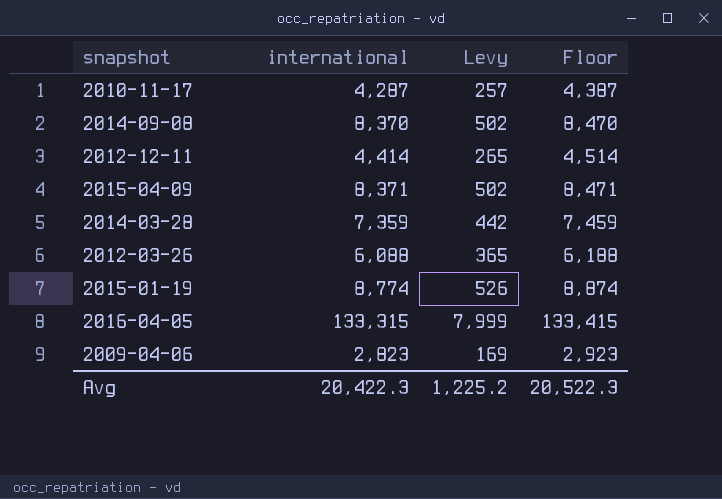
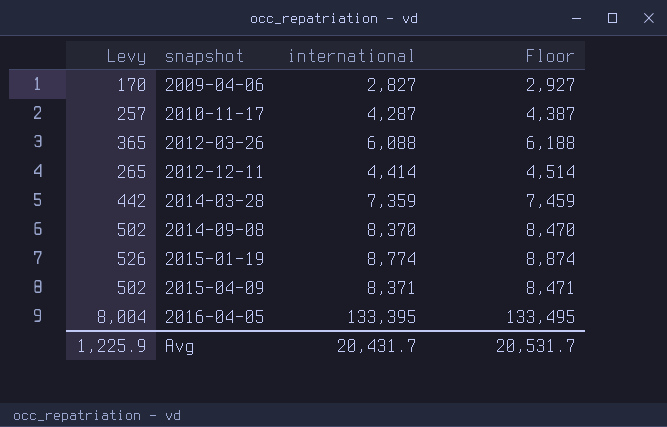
row order: none -> snapshot ascending
column Levy | position: 3 -> 1
2009-04-06 | Levy: 169 -> 170
2009-04-06 | international: 2,823 -> 2,827
2009-04-06 | Floor: 2,923 -> 2,927
2016-04-05 | Levy: 7,999 -> 8,004
2016-04-05 | international: 133,315 -> 133,395
2016-04-05 | Floor: 133,415 -> 133,495
Avg | Levy: 1,225.2 -> 1,225.9
Avg | international: 20,422.3 -> 20,431.7
Avg | Floor: 20,522.3 -> 20,531.7

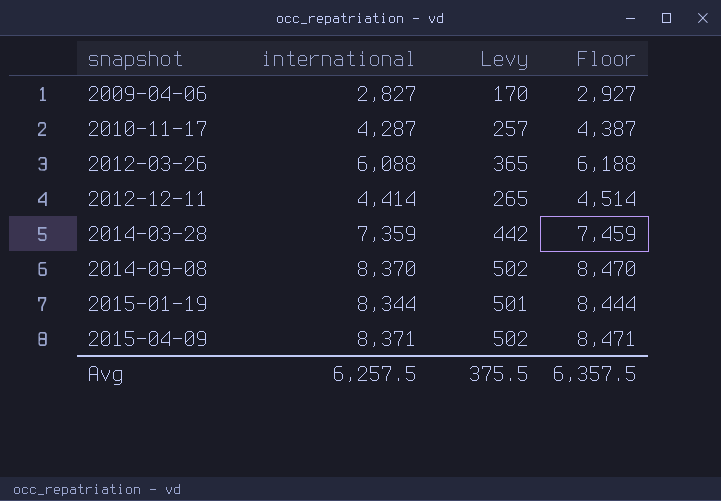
column Levy | position: 1 -> 3
row 2016-04-05: 8,004 | 133,395 | 133,495 -> none
2015-01-19 | international: 8,774 -> 8,344
2015-01-19 | Levy: 526 -> 501
2015-01-19 | Floor: 8,874 -> 8,444
Avg | international: 20,431.7 -> 6,257.5
Avg | Levy: 1,225.9 -> 375.5
Avg | Floor: 20,531.7 -> 6,357.5

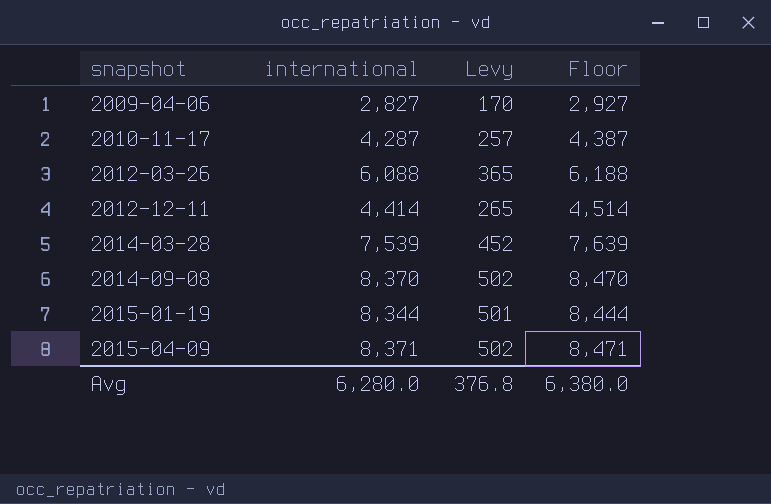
2014-03-28 | international: 7,359 -> 7,539
2014-03-28 | Levy: 442 -> 452
2014-03-28 | Floor: 7,459 -> 7,639
Avg | international: 6,257.5 -> 6,280.0
Avg | Levy: 375.5 -> 376.8
Avg | Floor: 6,357.5 -> 6,380.0

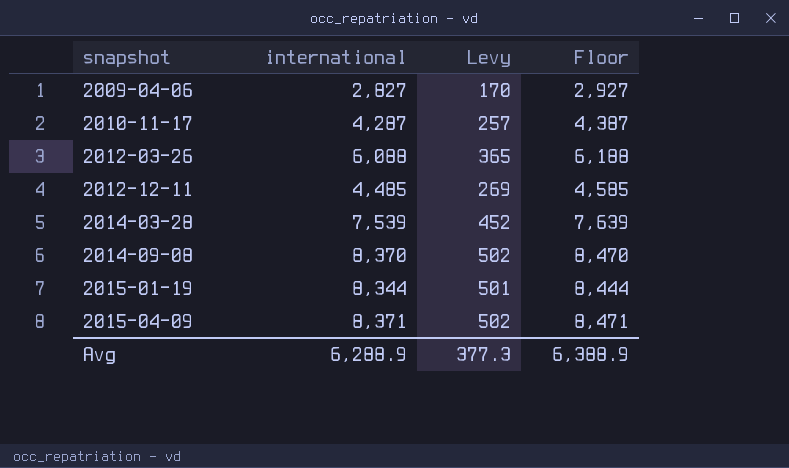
2012-12-11 | international: 4,414 -> 4,485
2012-12-11 | Levy: 265 -> 269
2012-12-11 | Floor: 4,514 -> 4,585
Avg | international: 6,280.0 -> 6,288.9
Avg | Levy: 376.8 -> 377.3
Avg | Floor: 6,380.0 -> 6,388.9

